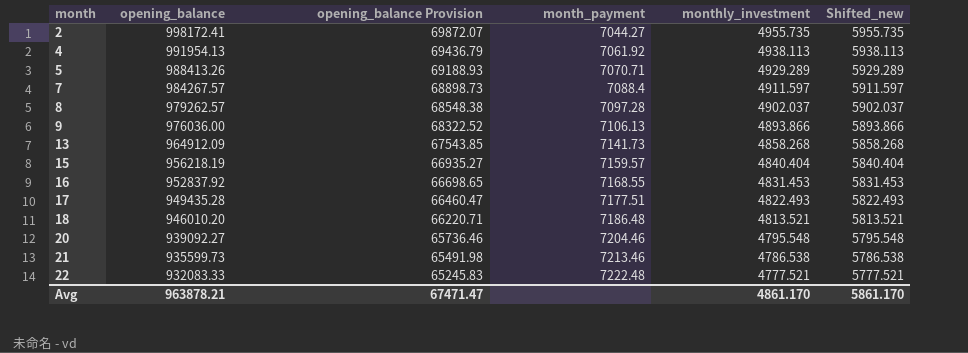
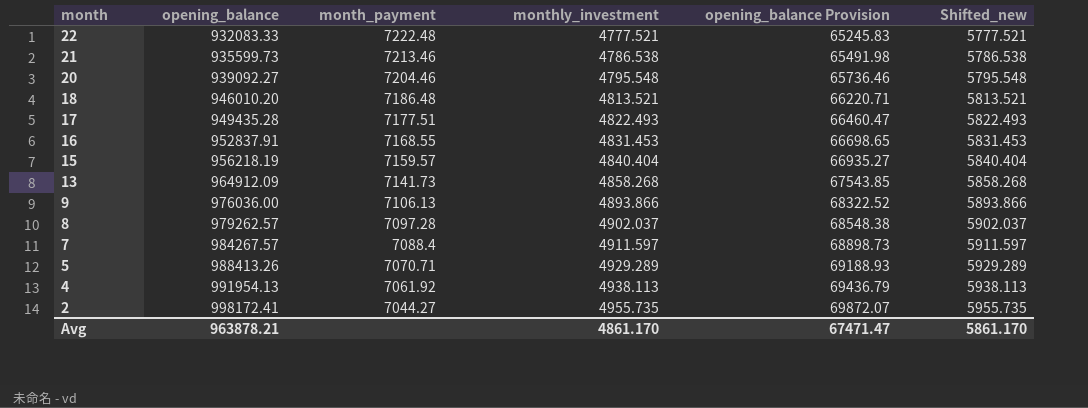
row order: month ascending -> month descending
column opening_balance Provision | position: 3 -> 5
16 | opening_balance: 952837.92 -> 952837.91

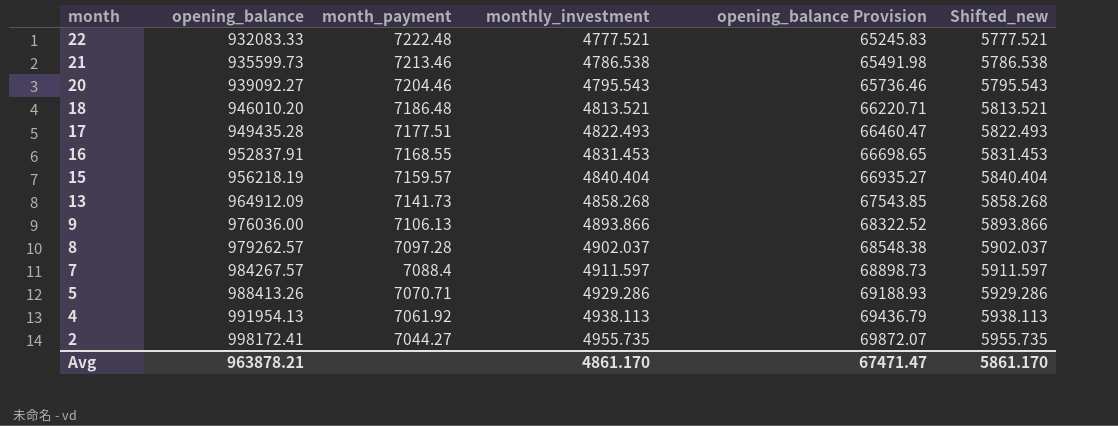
20 | monthly_investment: 4795.548 -> 4795.543
20 | Shifted_new: 5795.548 -> 5795.543
5 | monthly_investment: 4929.289 -> 4929.286
5 | Shifted_new: 5929.289 -> 5929.286

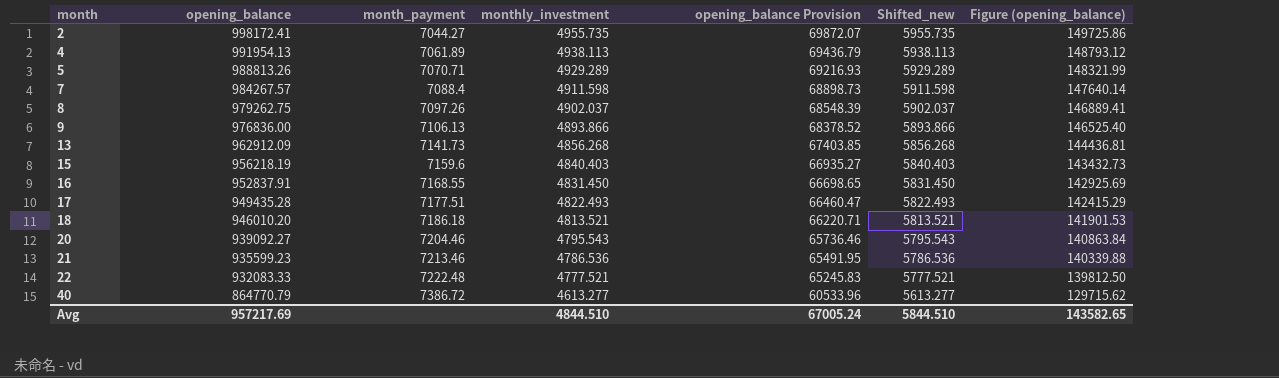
row order: month descending -> month ascending
column Figure (opening_balance) | formula: none -> [opening_balance] * 0.15
4 | month_payment: 7061.92 -> 7061.89
5 | opening_balance: 988413.26 -> 988813.26
5 | monthly_investment: 4929.286 -> 4929.289
5 | opening_balance Provision: 69188.93 -> 69216.93
5 | Shifted_new: 5929.286 -> 5929.289
7 | monthly_investment: 4911.597 -> 4911.598
7 | Shifted_new: 5911.597 -> 5911.598
8 | opening_balance: 979262.57 -> 979262.75
8 | month_payment: 7097.28 -> 7097.26
8 | opening_balance Provision: 68548.38 -> 68548.39
9 | opening_balance: 976036.00 -> 976836.00
9 | opening_balance Provision: 68322.52 -> 68378.52
13 | opening_balance: 964912.09 -> 962912.09
13 | monthly_investment: 4858.268 -> 4856.268
13 | opening_balance Provision: 67543.85 -> 67403.85
13 | Shifted_new: 5858.268 -> 5856.268
15 | month_payment: 7159.57 -> 7159.6
15 | monthly_investment: 4840.404 -> 4840.403
15 | Shifted_new: 5840.404 -> 5840.403
16 | monthly_investment: 4831.453 -> 4831.450
16 | Shifted_new: 5831.453 -> 5831.450
18 | month_payment: 7186.48 -> 7186.18
21 | opening_balance: 935599.73 -> 935599.23
21 | monthly_investment: 4786.538 -> 4786.536
21 | opening_balance Provision: 65491.98 -> 65491.95
21 | Shifted_new: 5786.538 -> 5786.536
row 40: none -> 864770.79 | 7386.72 | 4613.277 | 60533.96 | 5613.277 | 129715.62
Avg | opening_balance: 963878.21 -> 957217.69
Avg | monthly_investment: 4861.170 -> 4844.510
Avg | opening_balance Provision: 67471.47 -> 67005.24
Avg | Shifted_new: 5861.170 -> 5844.510

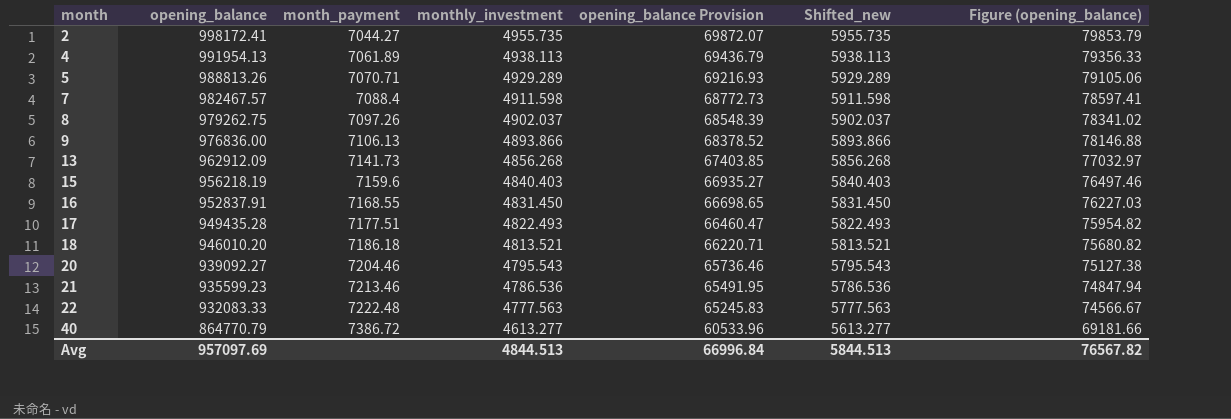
column Figure (opening_balance) | formula: [opening_balance] * 0.15 -> [opening_balance] * 0.08
7 | opening_balance: 984267.57 -> 982467.57
7 | opening_balance Provision: 68898.73 -> 68772.73
22 | monthly_investment: 4777.521 -> 4777.563
22 | Shifted_new: 5777.521 -> 5777.563
Avg | opening_balance: 957217.69 -> 957097.69
Avg | monthly_investment: 4844.510 -> 4844.513
Avg | opening_balance Provision: 67005.24 -> 66996.84
Avg | Shifted_new: 5844.510 -> 5844.513
Avg | Figure (opening_balance): 143582.65 -> 76567.82

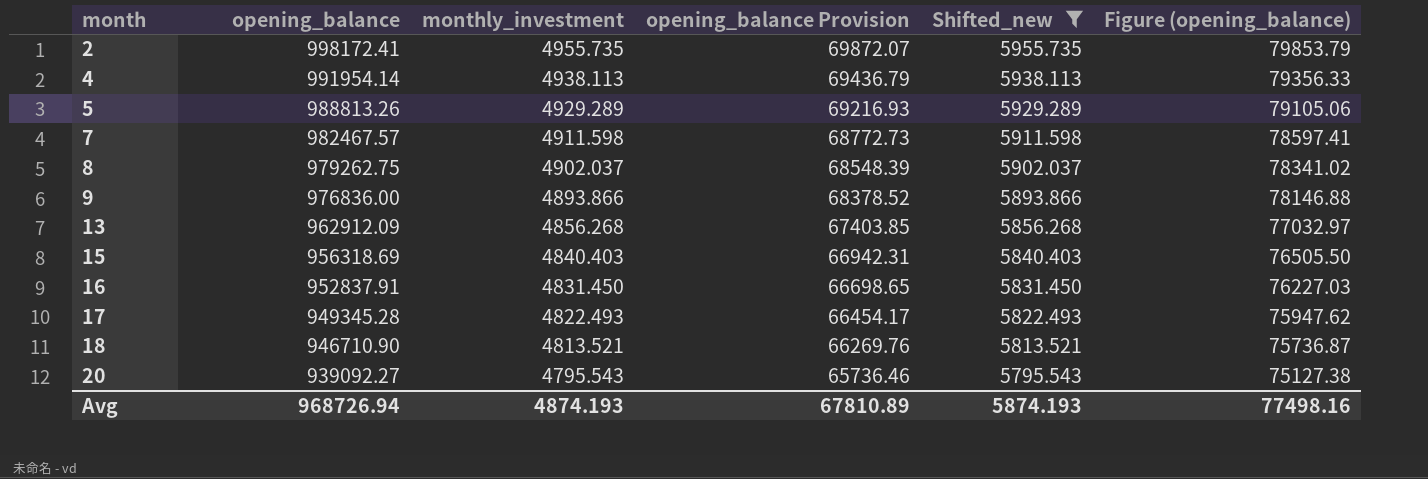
filter: none -> Shifted_new >= 5795.543
column month_payment | position: 3 -> none
4 | opening_balance: 991954.13 -> 991954.14
15 | opening_balance: 956218.19 -> 956318.69
15 | opening_balance Provision: 66935.27 -> 66942.31
15 | Figure (opening_balance): 76497.46 -> 76505.50
17 | opening_balance: 949435.28 -> 949345.28
17 | opening_balance Provision: 66460.47 -> 66454.17
17 | Figure (opening_balance): 75954.82 -> 75947.62
18 | opening_balance: 946010.20 -> 946710.90
18 | opening_balance Provision: 66220.71 -> 66269.76
18 | Figure (opening_balance): 75680.82 -> 75736.87
Avg | opening_balance: 957097.69 -> 968726.94
Avg | monthly_investment: 4844.513 -> 4874.193
Avg | opening_balance Provision: 66996.84 -> 67810.89
Avg | Shifted_new: 5844.513 -> 5874.193
Avg | Figure (opening_balance): 76567.82 -> 77498.16

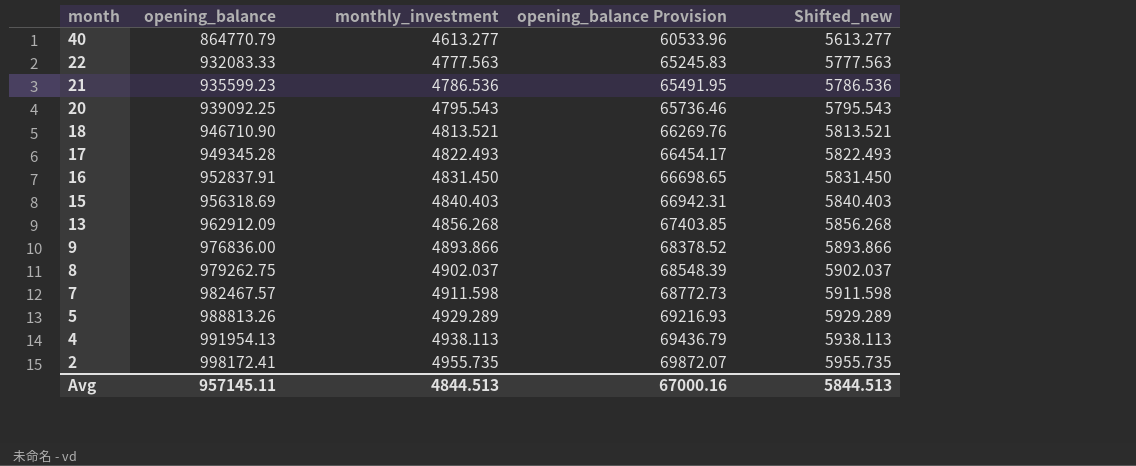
filter: Shifted_new >= 5795.543 -> none
row order: month ascending -> month descending
column Figure (opening_balance) | formula: [opening_balance] * 0.08 -> none
20 | opening_balance: 939092.27 -> 939092.25
4 | opening_balance: 991954.14 -> 991954.13
Avg | opening_balance: 968726.94 -> 957145.11
Avg | monthly_investment: 4874.193 -> 4844.513
Avg | opening_balance Provision: 67810.89 -> 67000.16
Avg | Shifted_new: 5874.193 -> 5844.513

